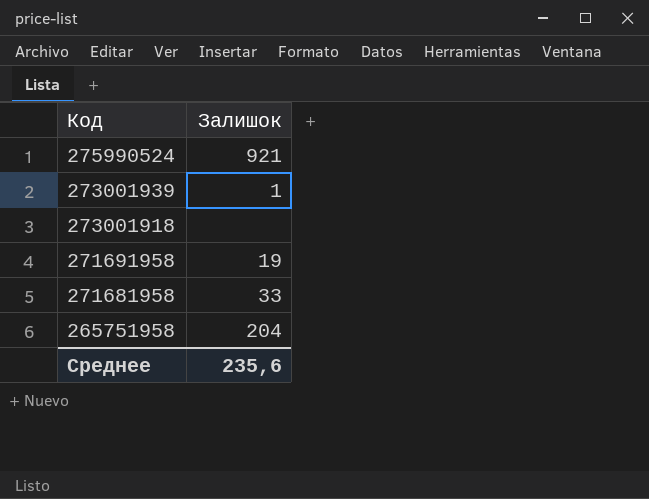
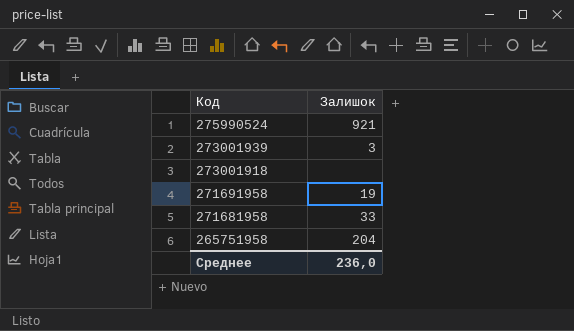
273001939 | Залишок: 1 -> 3
Среднее | Залишок: 235,6 -> 236,0

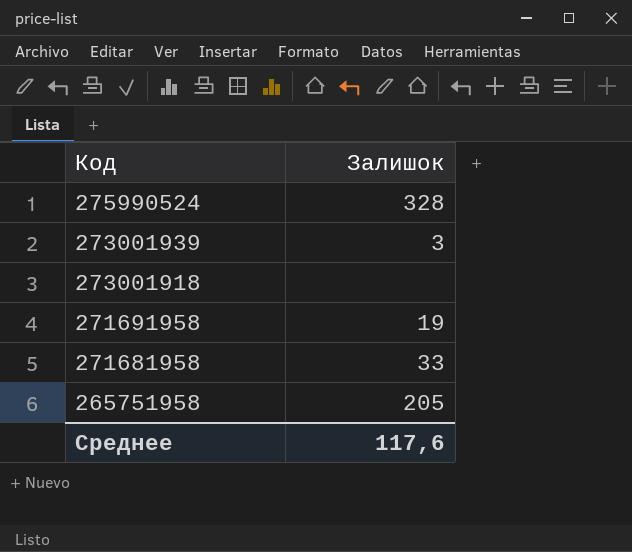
275990524 | Залишок: 921 -> 328
265751958 | Залишок: 204 -> 205
Среднее | Залишок: 236,0 -> 117,6

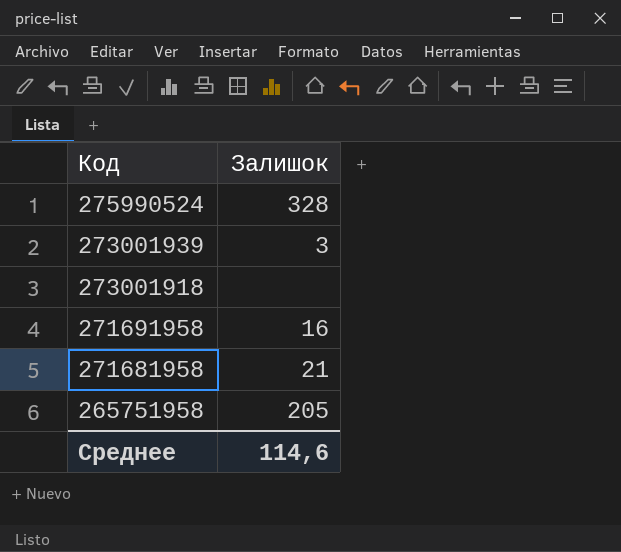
271691958 | Залишок: 19 -> 16
271681958 | Залишок: 33 -> 21
Среднее | Залишок: 117,6 -> 114,6

